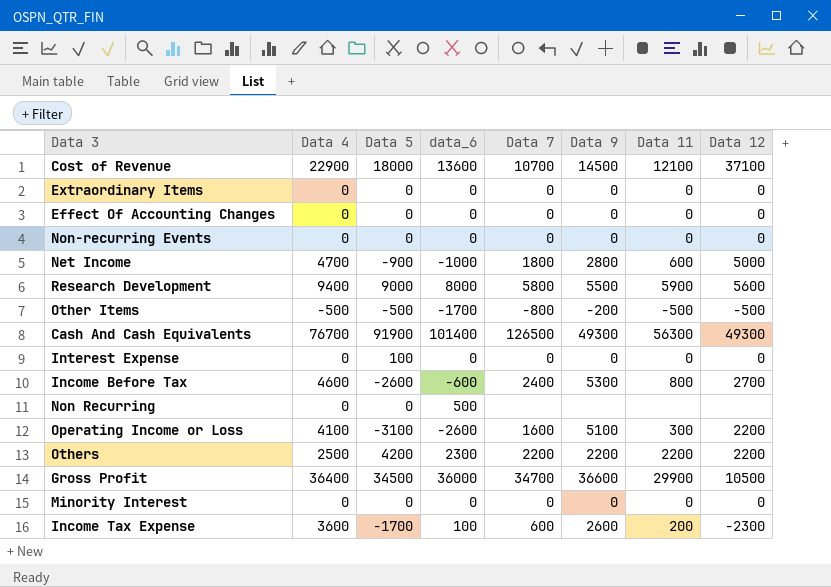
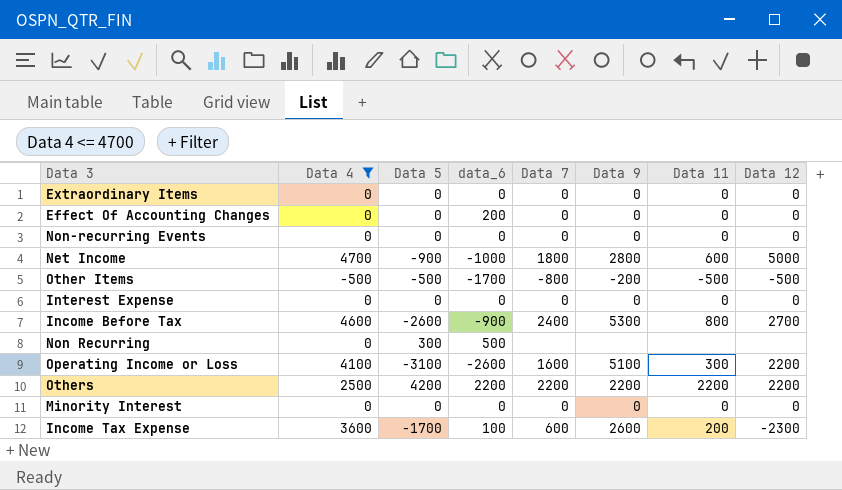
filter: none -> Data 4 <= 4700
Effect Of Accounting Changes | data_6: 0 -> 200
Interest Expense | Data 5: 100 -> 0
Income Before Tax | data_6: -600 -> -900
Non Recurring | Data 5: 0 -> 300
Others | data_6: 2300 -> 2200

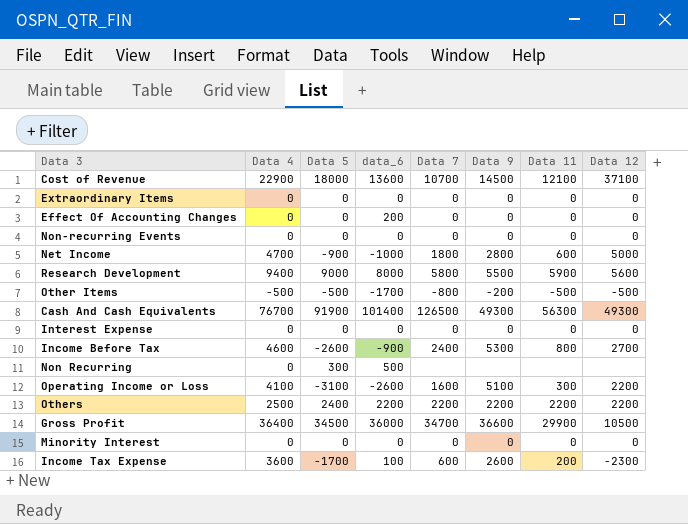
filter: Data 4 <= 4700 -> none
Others | Data 5: 4200 -> 2400

